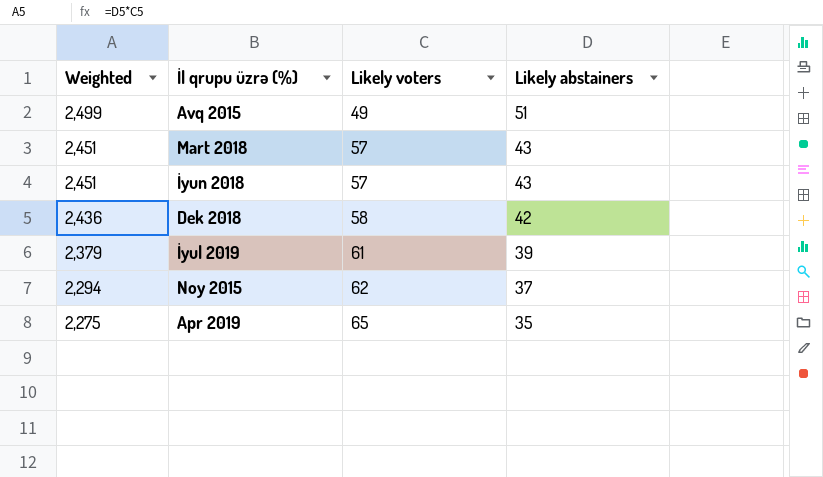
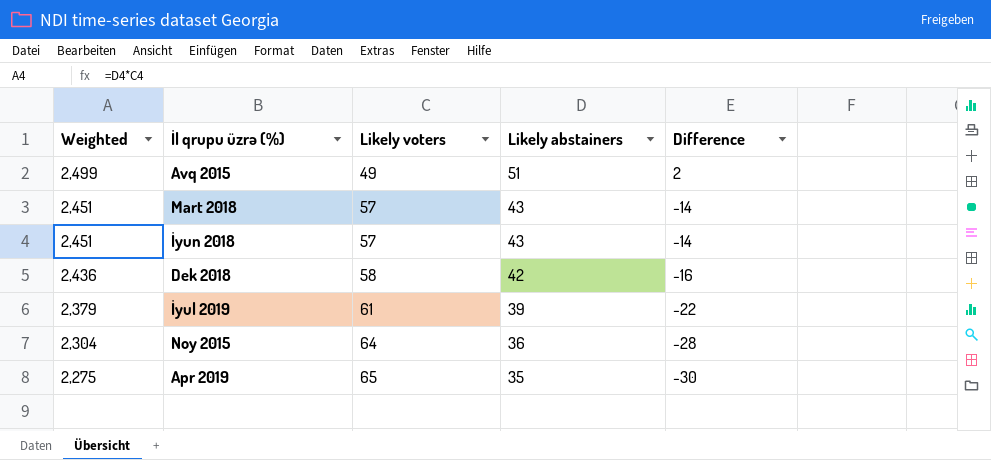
column Difference | formula: none -> [Likely abstainers] - [Likely voters]
Noy 2015 | Weighted: 2,294 -> 2,304
Noy 2015 | Likely voters: 62 -> 64
Noy 2015 | Likely abstainers: 37 -> 36

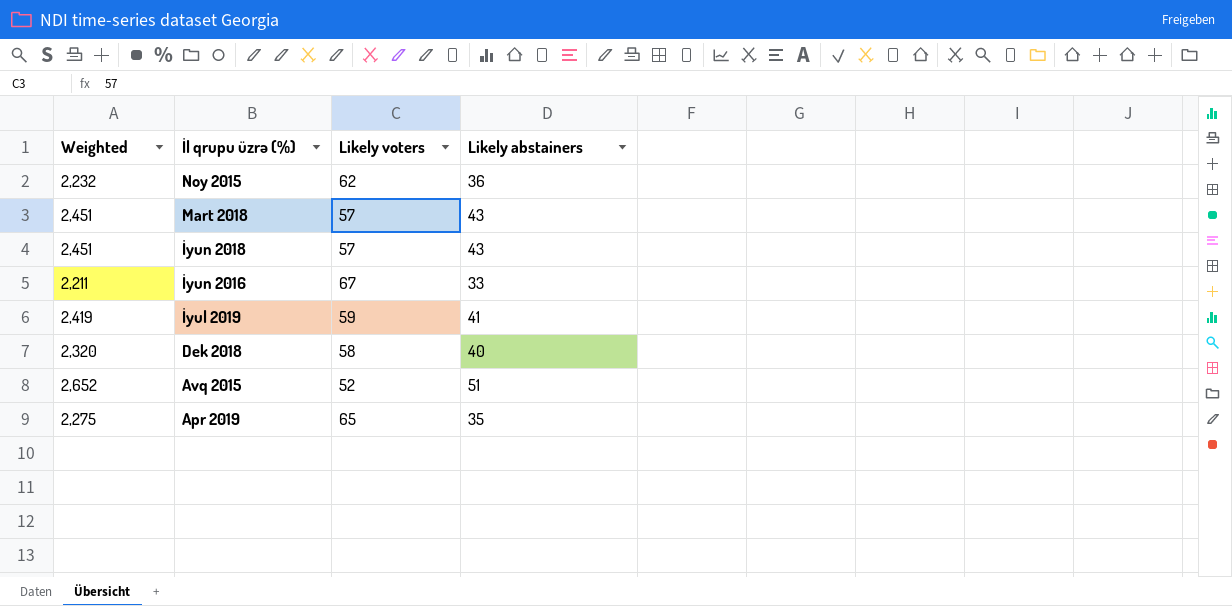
row order: Weighted descending -> İl qrupu üzrə (%) descending
column Difference | formula: [Likely abstainers] - [Likely voters] -> none
Noy 2015 | Weighted: 2,304 -> 2,232
Noy 2015 | Likely voters: 64 -> 62
row İyun 2016: none -> 2,211 | 67 | 33
İyul 2019 | Weighted: 2,379 -> 2,419
İyul 2019 | Likely voters: 61 -> 59
İyul 2019 | Likely abstainers: 39 -> 41
Dek 2018 | Weighted: 2,436 -> 2,320
Dek 2018 | Likely abstainers: 42 -> 40
Avq 2015 | Weighted: 2,499 -> 2,652
Avq 2015 | Likely voters: 49 -> 52

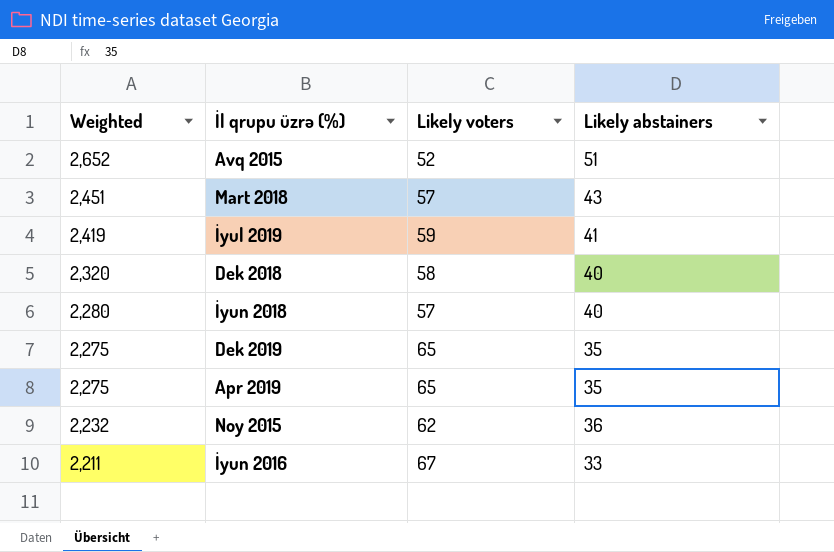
row order: İl qrupu üzrə (%) descending -> Weighted descending
İyun 2018 | Weighted: 2,451 -> 2,280
İyun 2018 | Likely abstainers: 43 -> 40
row Dek 2019: none -> 2,275 | 65 | 35

